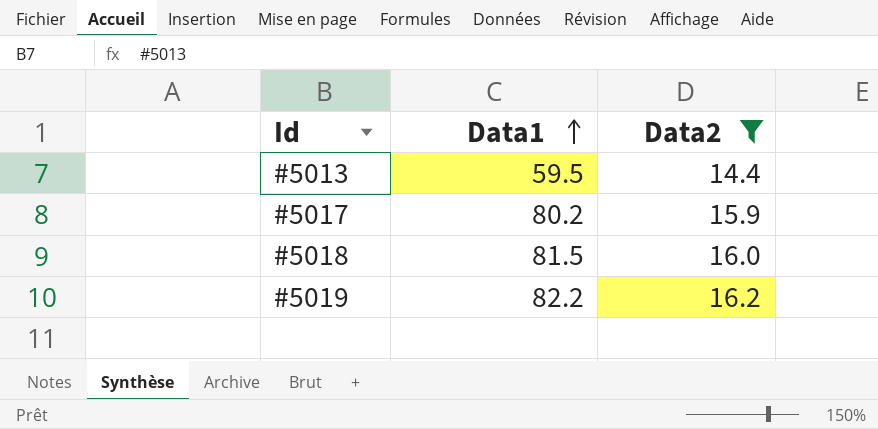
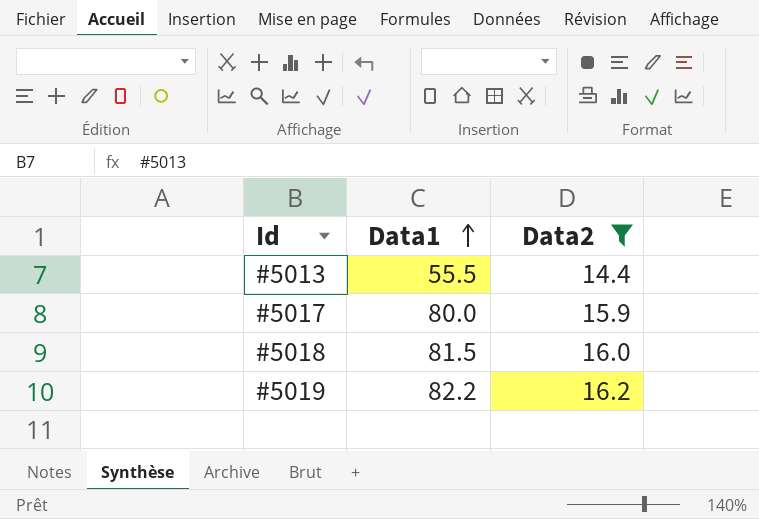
#5013 | Data1: 59.5 -> 55.5
#5017 | Data1: 80.2 -> 80.0

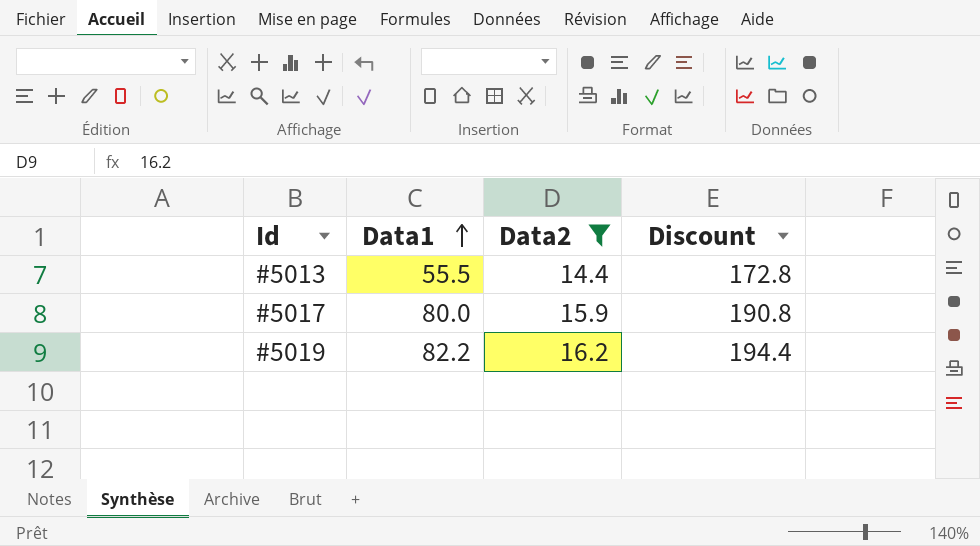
column Discount | formula: none -> [Data2] * 12
row #5018: 81.5 | 16.0 -> none

